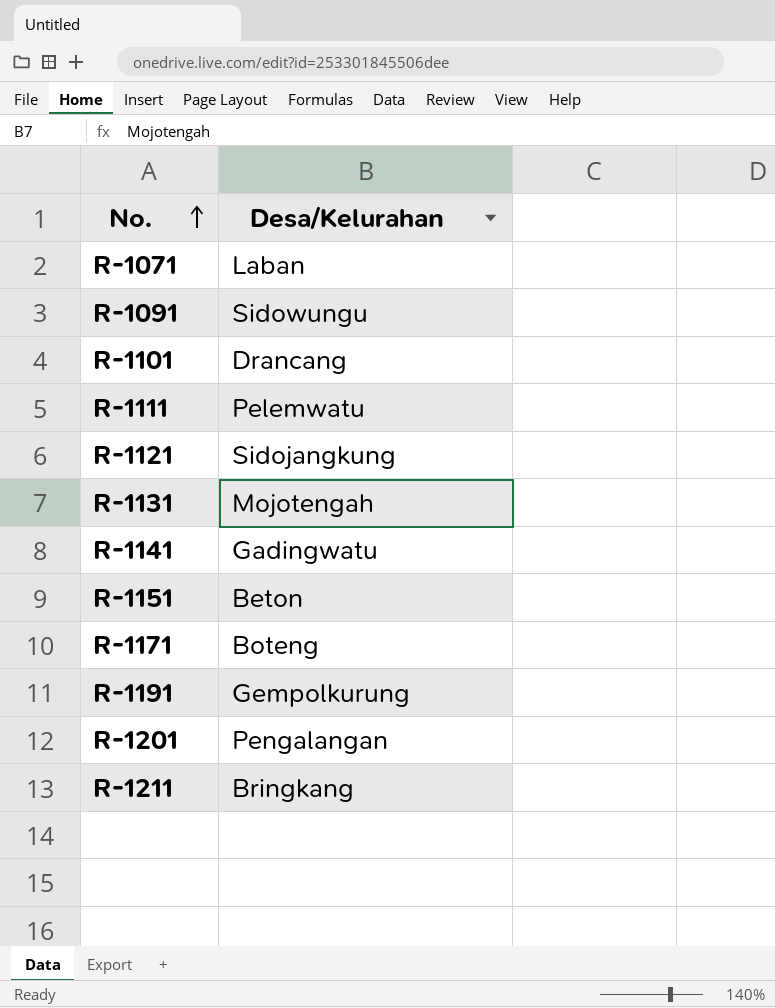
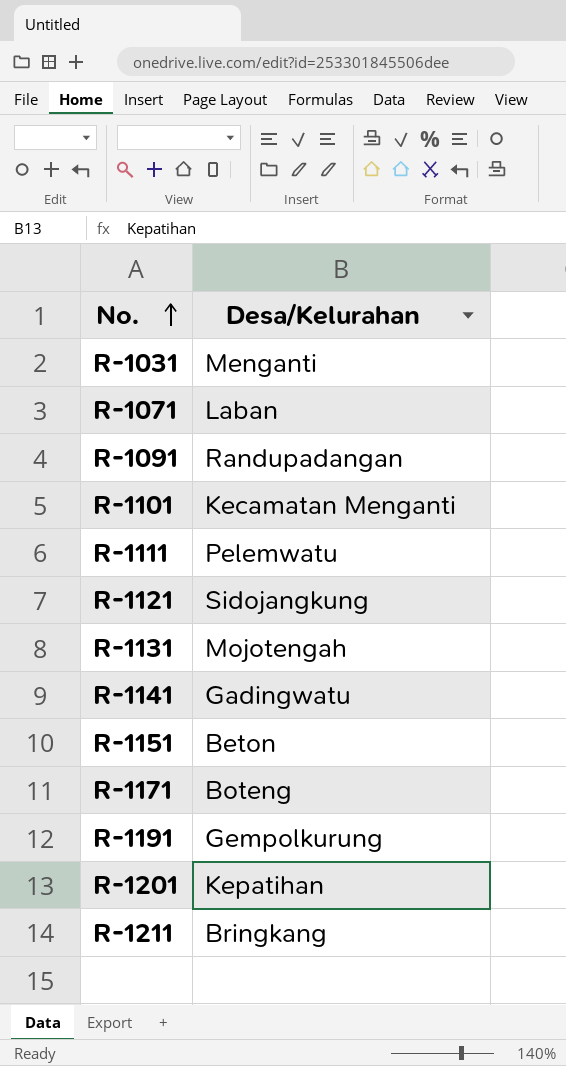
row R-1031: none -> Menganti
R-1091 | Desa/Kelurahan: Sidowungu -> Randupadangan
R-1101 | Desa/Kelurahan: Drancang -> Kecamatan Menganti
R-1201 | Desa/Kelurahan: Pengalangan -> Kepatihan

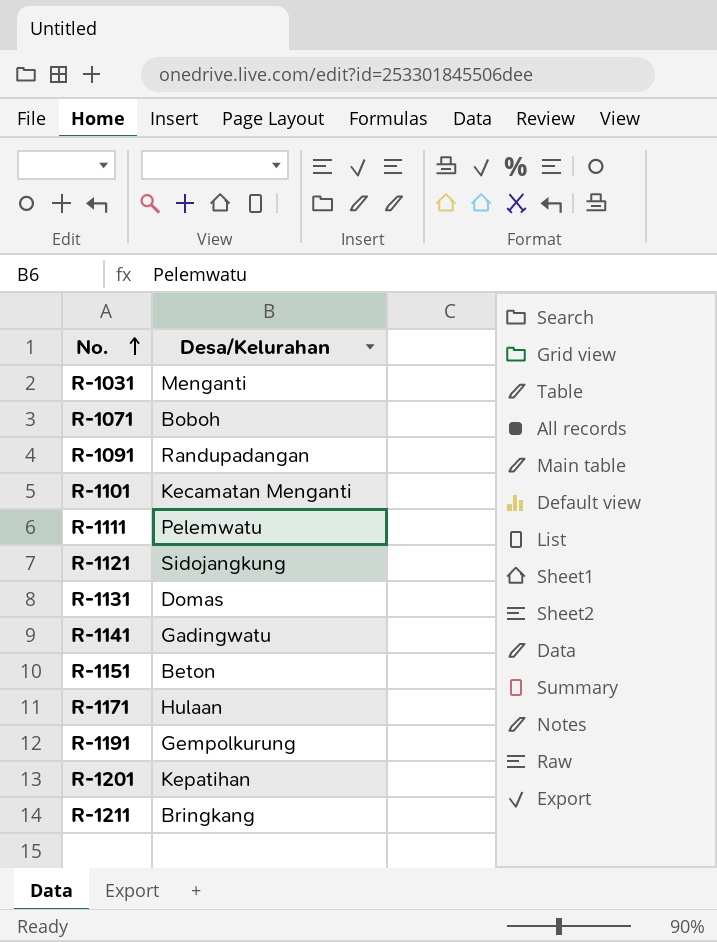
R-1071 | Desa/Kelurahan: Laban -> Boboh
R-1131 | Desa/Kelurahan: Mojotengah -> Domas
R-1171 | Desa/Kelurahan: Boteng -> Hulaan

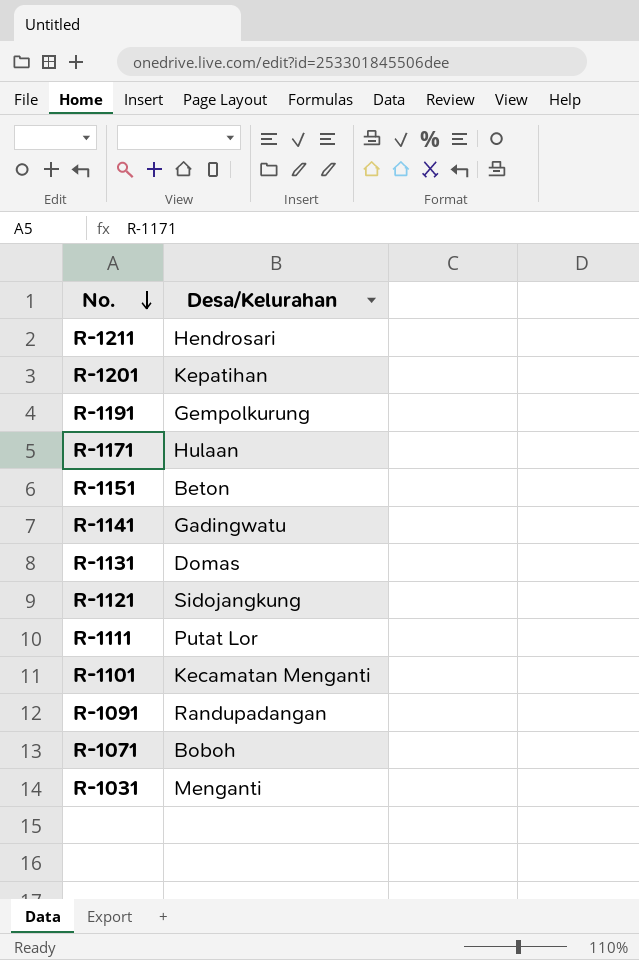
row order: No. ascending -> No. descending
R-1211 | Desa/Kelurahan: Bringkang -> Hendrosari
R-1111 | Desa/Kelurahan: Pelemwatu -> Putat Lor

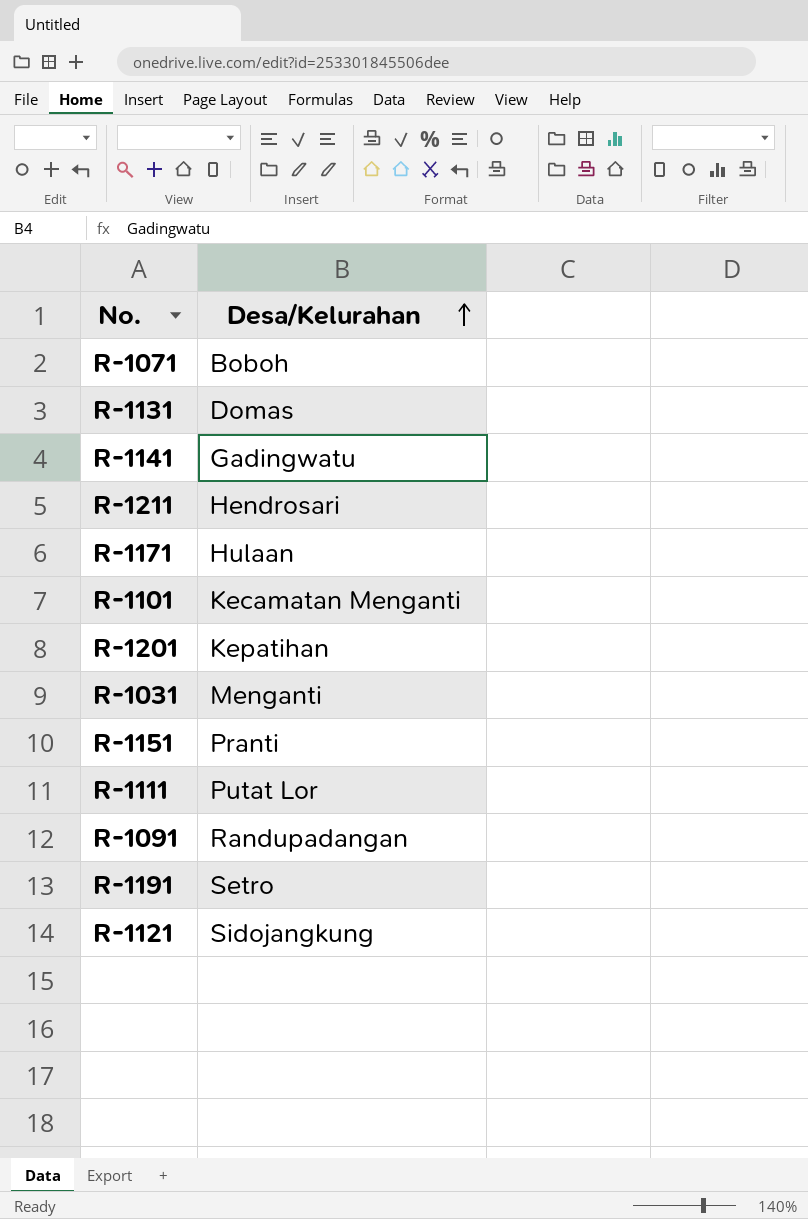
row order: No. descending -> Desa/Kelurahan ascending
R-1151 | Desa/Kelurahan: Beton -> Pranti
R-1191 | Desa/Kelurahan: Gempolkurung -> Setro

